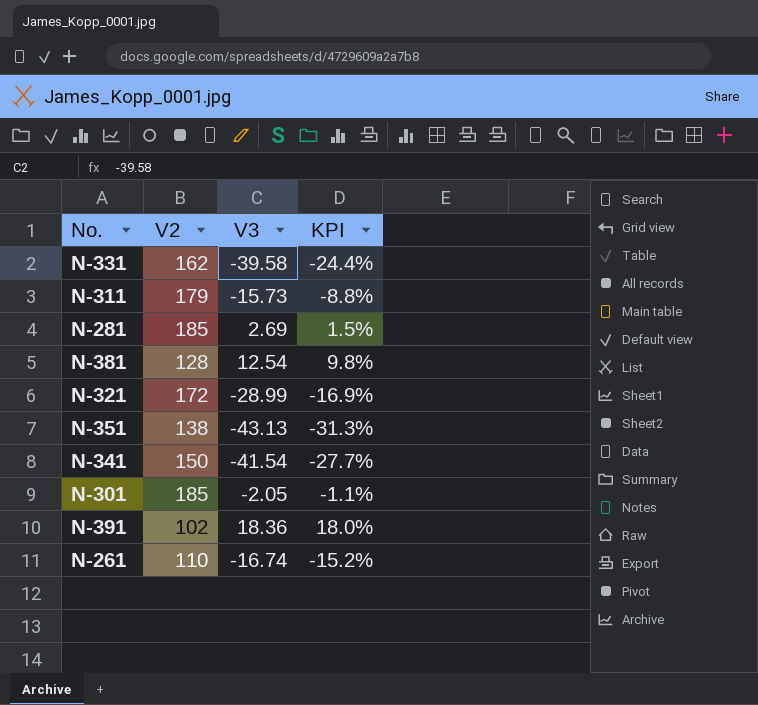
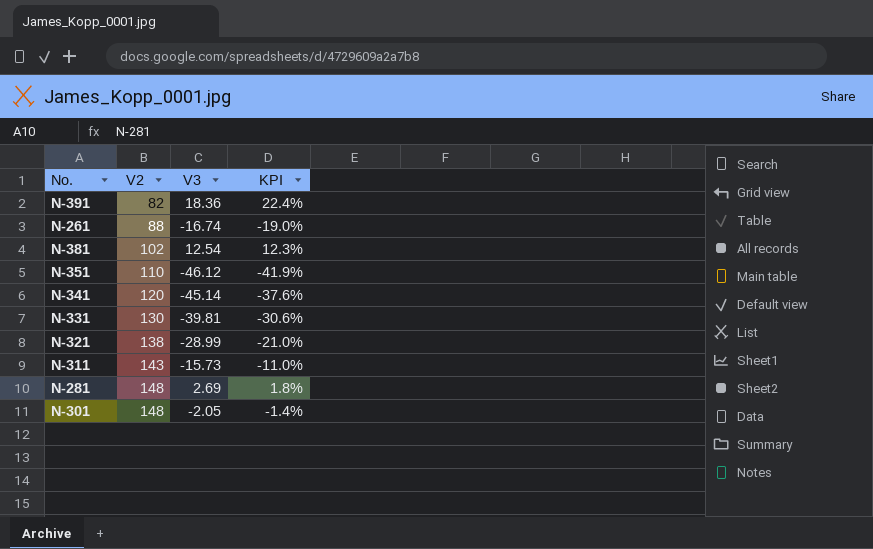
row order: none -> V2 ascending
N-391 | V2: 102 -> 82
N-391 | KPI: 18.0% -> 22.4%
N-261 | V2: 110 -> 88
N-261 | KPI: -15.2% -> -19.0%
N-381 | V2: 128 -> 102
N-381 | KPI: 9.8% -> 12.3%
N-351 | V2: 138 -> 110
N-351 | V3: -43.13 -> -46.12
N-351 | KPI: -31.3% -> -41.9%
N-341 | V2: 150 -> 120
N-341 | V3: -41.54 -> -45.14
N-341 | KPI: -27.7% -> -37.6%
N-331 | V2: 162 -> 130
N-331 | V3: -39.58 -> -39.81
N-331 | KPI: -24.4% -> -30.6%
N-321 | V2: 172 -> 138
N-321 | KPI: -16.9% -> -21.0%
N-311 | V2: 179 -> 143
N-311 | KPI: -8.8% -> -11.0%
N-281 | V2: 185 -> 148
N-281 | KPI: 1.5% -> 1.8%
N-301 | V2: 185 -> 148
N-301 | KPI: -1.1% -> -1.4%

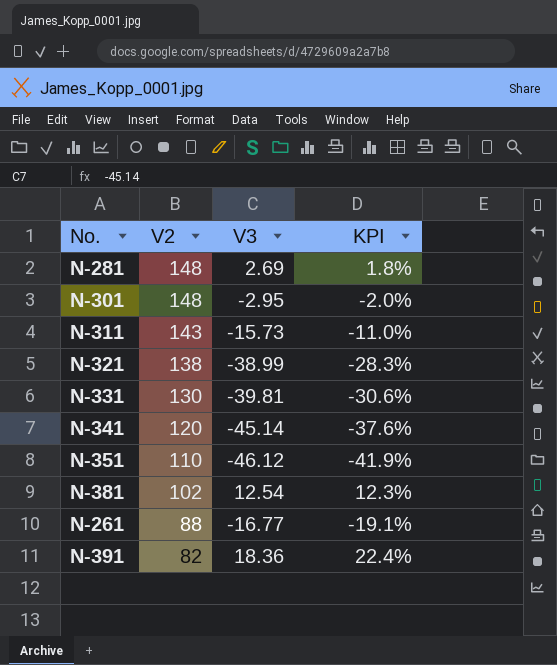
row order: V2 ascending -> V2 descending
N-301 | V3: -2.05 -> -2.95
N-301 | KPI: -1.4% -> -2.0%
N-321 | V3: -28.99 -> -38.99
N-321 | KPI: -21.0% -> -28.3%
N-261 | V3: -16.74 -> -16.77
N-261 | KPI: -19.0% -> -19.1%

